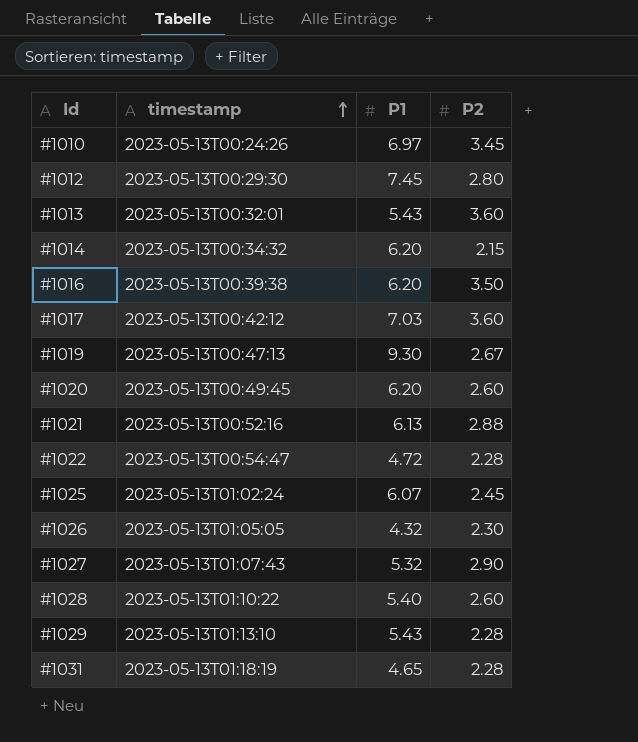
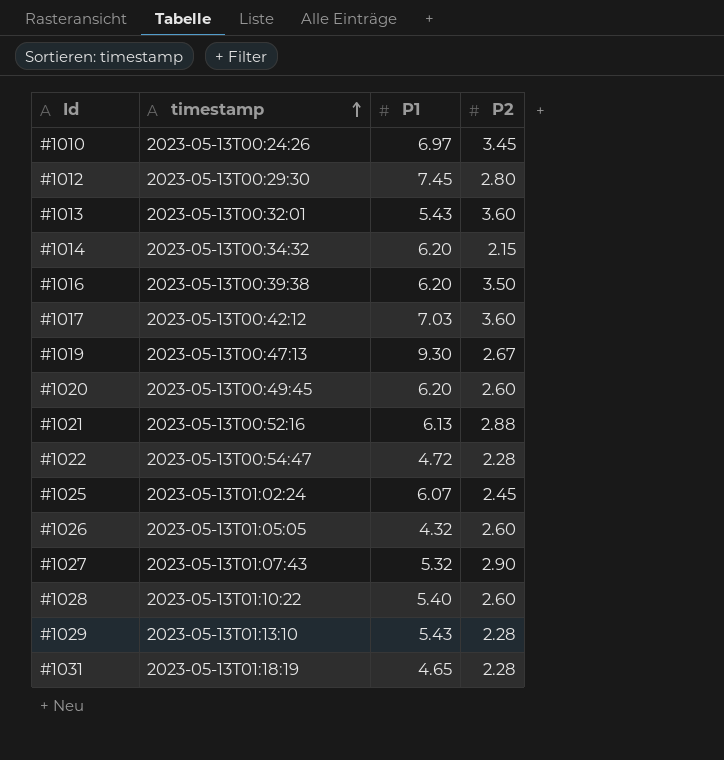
#1026 | P2: 2.30 -> 2.60

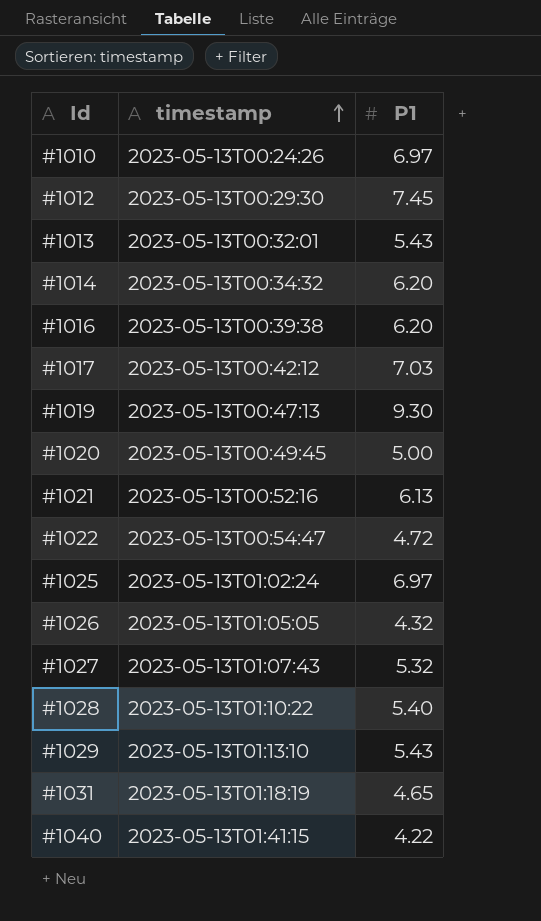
column P2 | position: 4 -> none
#1020 | P1: 6.20 -> 5.00
#1025 | P1: 6.07 -> 6.97
row #1040: none -> 2023-05-13T01:41:15 | 4.22

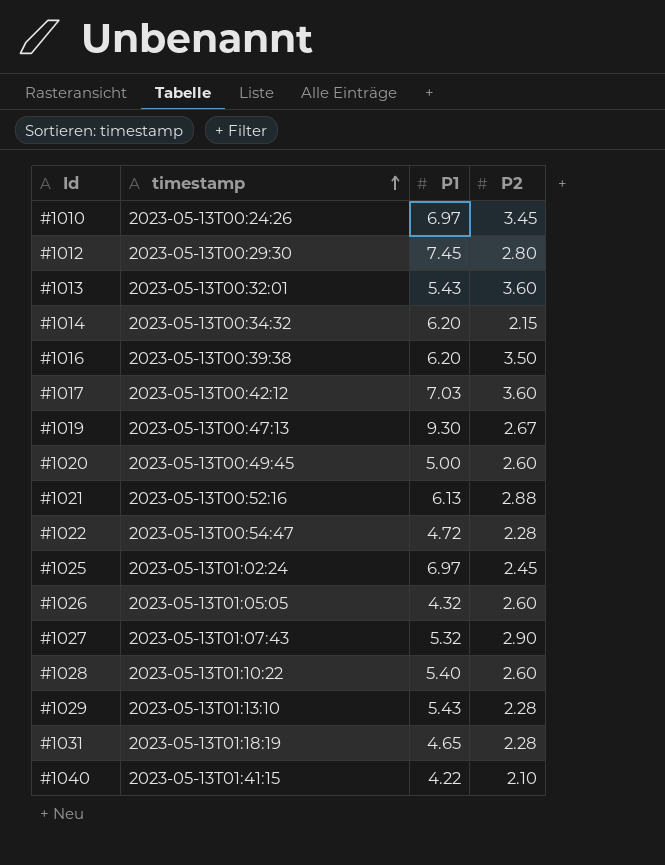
column P2 | position: none -> 4

